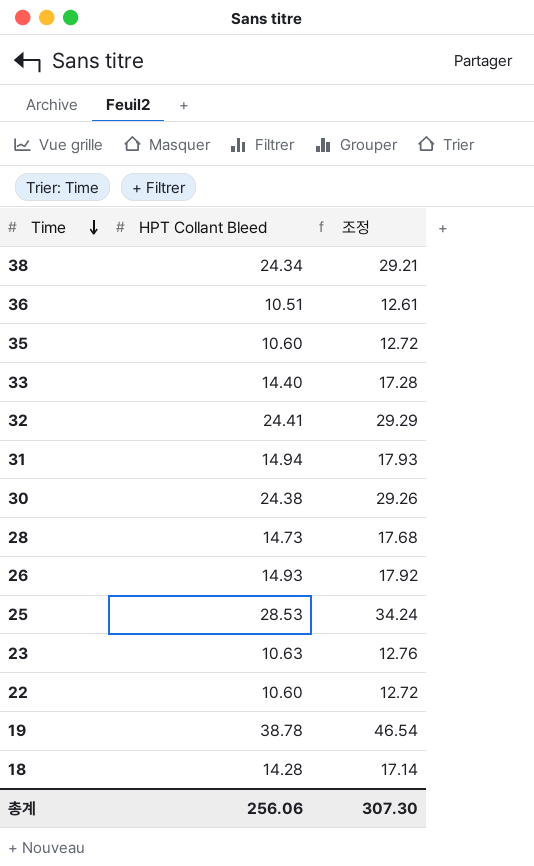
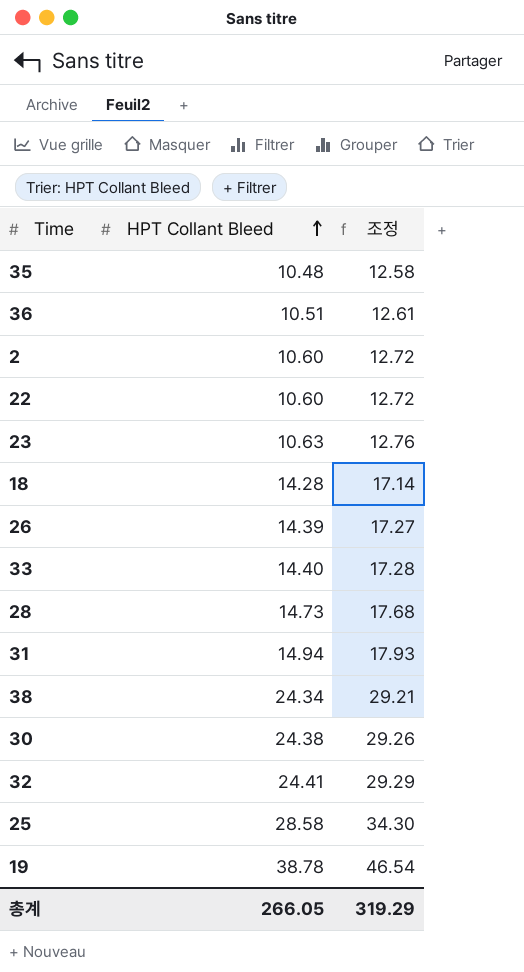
row order: Time descending -> HPT Collant Bleed ascending
35 | HPT Collant Bleed: 10.60 -> 10.48
35 | 조정: 12.72 -> 12.58
row 2: none -> 10.60 | 12.72
26 | HPT Collant Bleed: 14.93 -> 14.39
26 | 조정: 17.92 -> 17.27
25 | HPT Collant Bleed: 28.53 -> 28.58
25 | 조정: 34.24 -> 34.30
총계 | HPT Collant Bleed: 256.06 -> 266.05
총계 | 조정: 307.30 -> 319.29

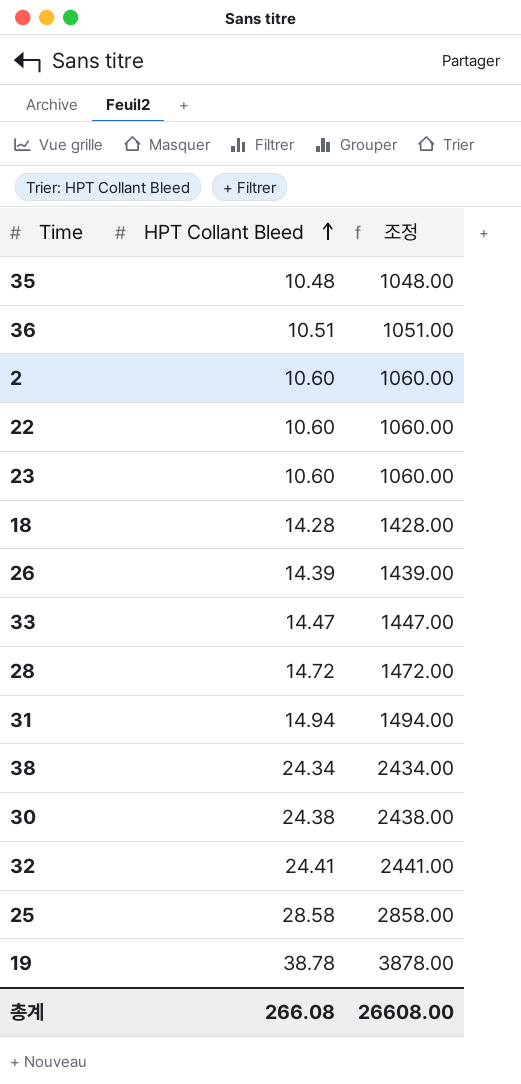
column 조정 | formula: [HPT Collant Bleed] * 1.2 -> [HPT Collant Bleed] * 100
23 | HPT Collant Bleed: 10.63 -> 10.60
33 | HPT Collant Bleed: 14.40 -> 14.47
28 | HPT Collant Bleed: 14.73 -> 14.72
총계 | HPT Collant Bleed: 266.05 -> 266.08
총계 | 조정: 319.29 -> 26608.00

